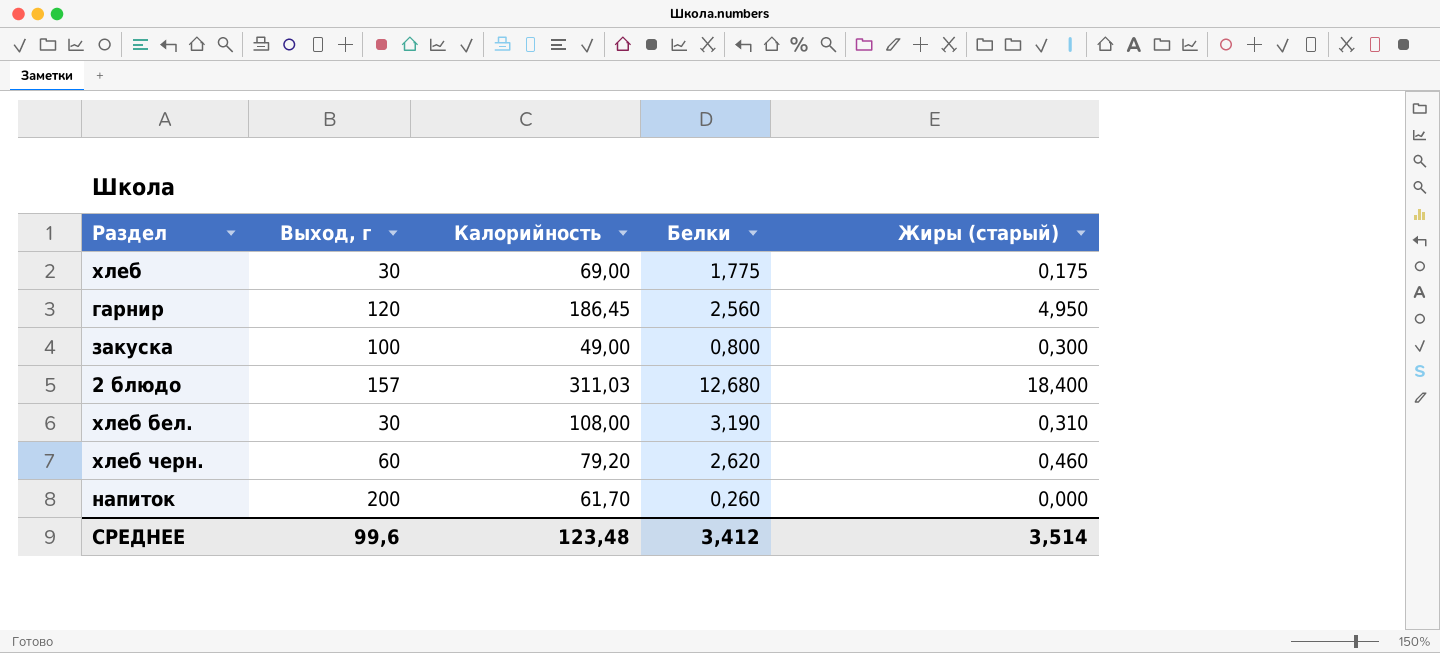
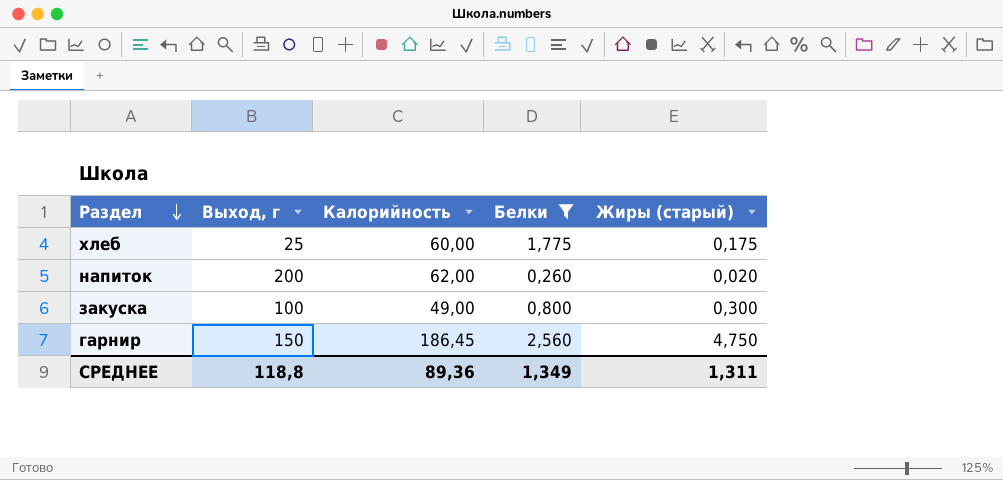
filter: none -> Белки <= 2,560
row order: none -> Раздел descending
хлеб | Выход, г: 30 -> 25
хлеб | Калорийность: 69,00 -> 60,00
напиток | Калорийность: 61,70 -> 62,00
напиток | Жиры (старый): 0,000 -> 0,020
гарнир | Выход, г: 120 -> 150
гарнир | Жиры (старый): 4,950 -> 4,750
СРЕДНЕЕ | Выход, г: 99,6 -> 118,8
СРЕДНЕЕ | Калорийность: 123,48 -> 89,36
СРЕДНЕЕ | Белки: 3,412 -> 1,349
СРЕДНЕЕ | Жиры (старый): 3,514 -> 1,311

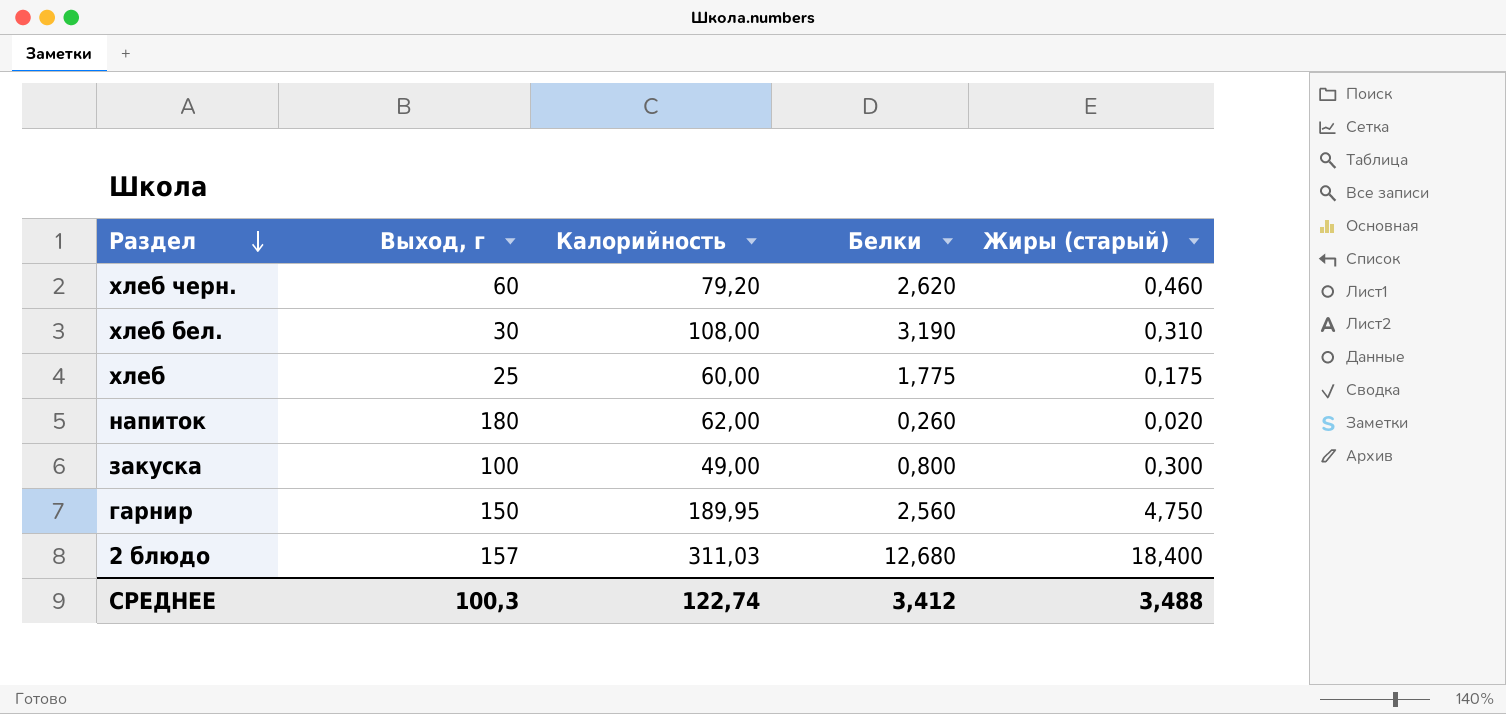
filter: Белки <= 2,560 -> none
напиток | Выход, г: 200 -> 180
гарнир | Калорийность: 186,45 -> 189,95
СРЕДНЕЕ | Выход, г: 118,8 -> 100,3
СРЕДНЕЕ | Калорийность: 89,36 -> 122,74
СРЕДНЕЕ | Белки: 1,349 -> 3,412
СРЕДНЕЕ | Жиры (старый): 1,311 -> 3,488

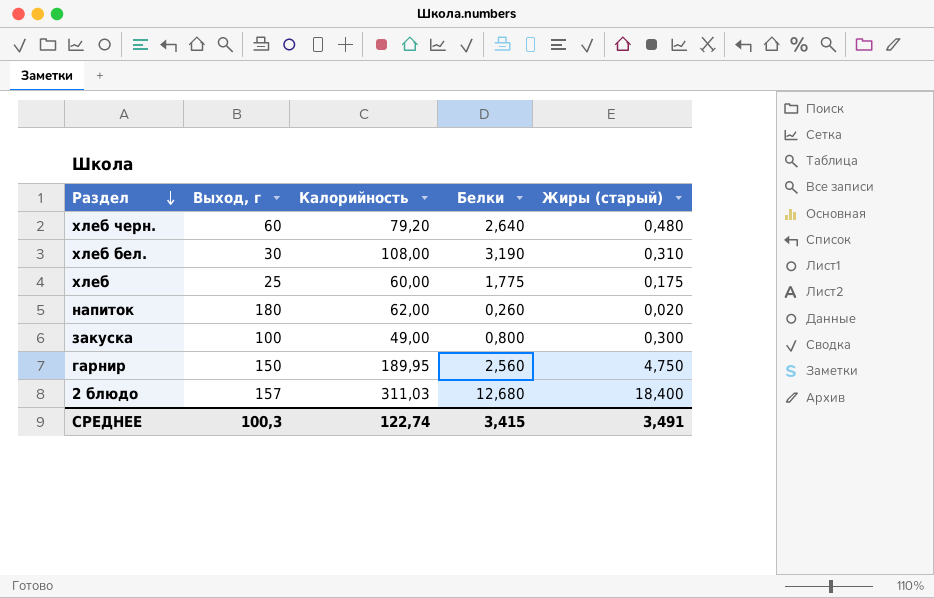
хлеб черн. | Белки: 2,620 -> 2,640
хлеб черн. | Жиры (старый): 0,460 -> 0,480
СРЕДНЕЕ | Белки: 3,412 -> 3,415
СРЕДНЕЕ | Жиры (старый): 3,488 -> 3,491

